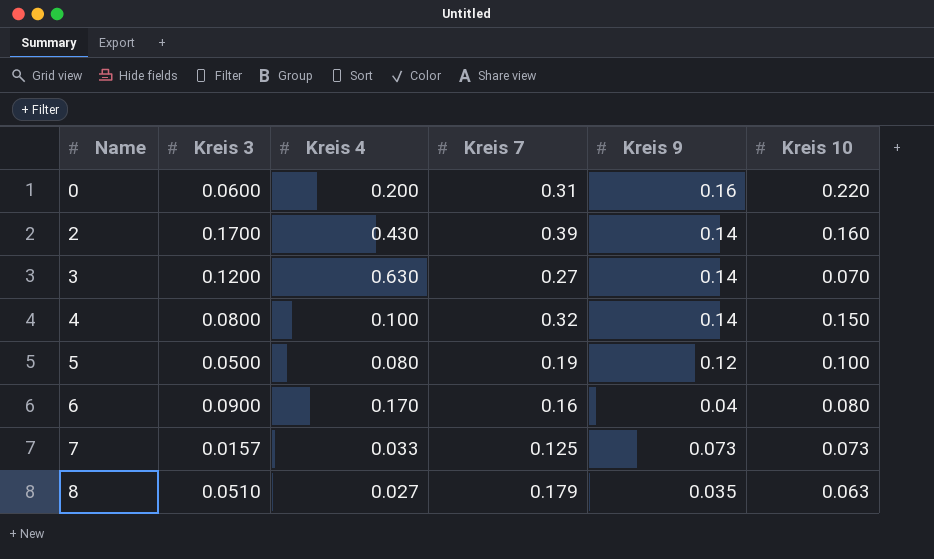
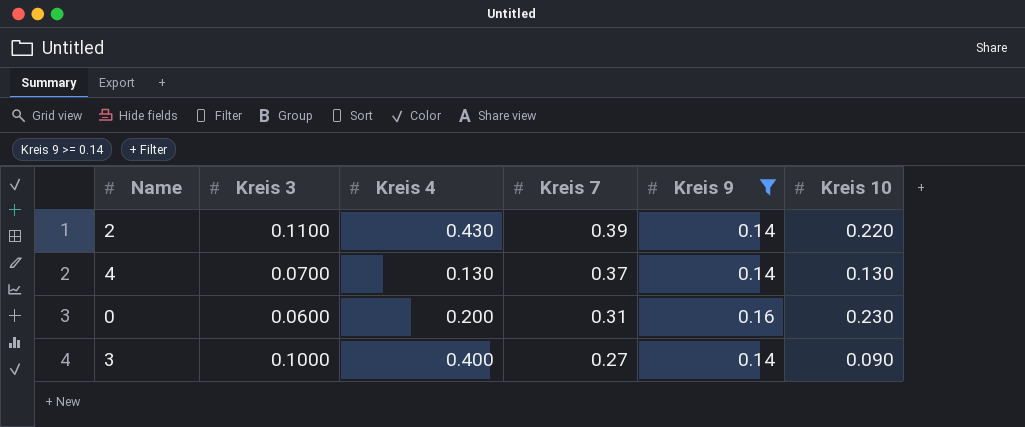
filter: none -> Kreis 9 >= 0.14
row order: Name ascending -> Kreis 7 descending
2 | Kreis 3: 0.1700 -> 0.1100
2 | Kreis 10: 0.160 -> 0.220
4 | Kreis 3: 0.0800 -> 0.0700
4 | Kreis 4: 0.100 -> 0.130
4 | Kreis 7: 0.32 -> 0.37
4 | Kreis 10: 0.150 -> 0.130
0 | Kreis 10: 0.220 -> 0.230
3 | Kreis 3: 0.1200 -> 0.1000
3 | Kreis 4: 0.630 -> 0.400
3 | Kreis 10: 0.070 -> 0.090

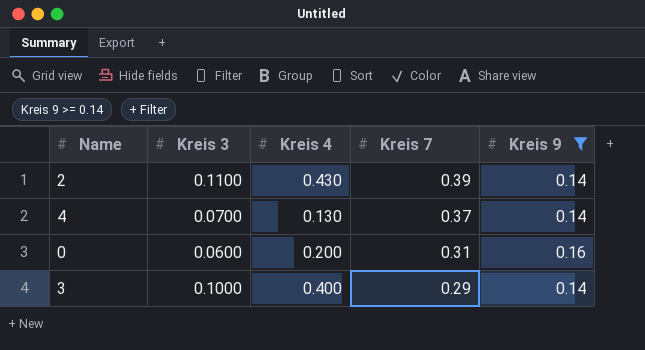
column Kreis 10 | position: 6 -> none
3 | Kreis 7: 0.27 -> 0.29

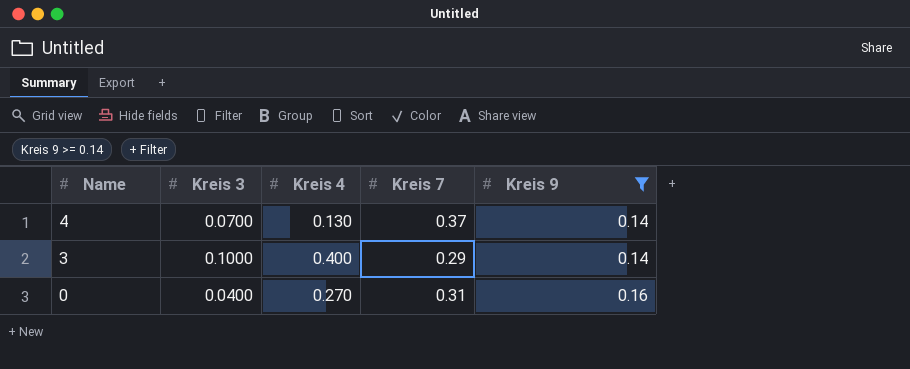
row order: Kreis 7 descending -> Name descending
row 2: 0.1100 | 0.430 | 0.39 | 0.14 -> none
0 | Kreis 3: 0.0600 -> 0.0400
0 | Kreis 4: 0.200 -> 0.270

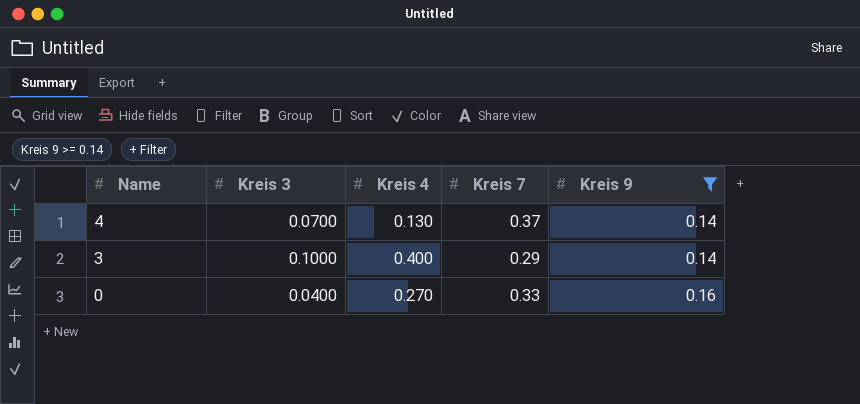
0 | Kreis 7: 0.31 -> 0.33

